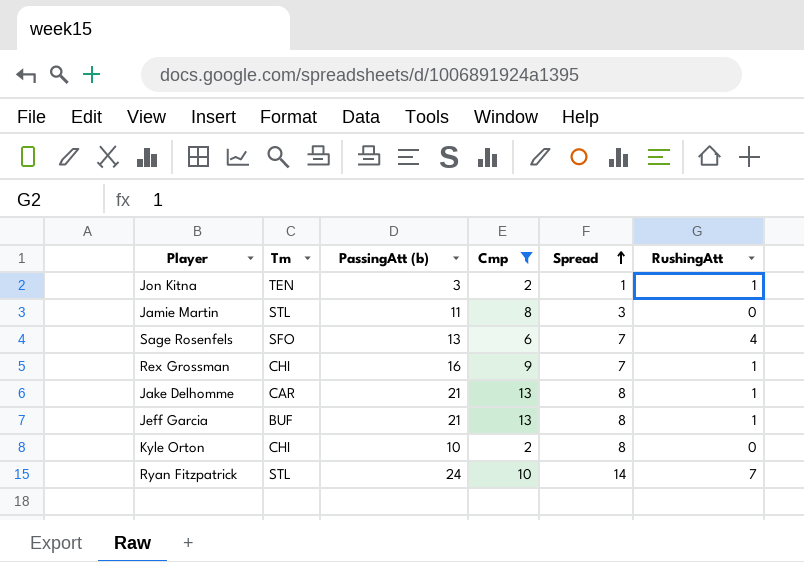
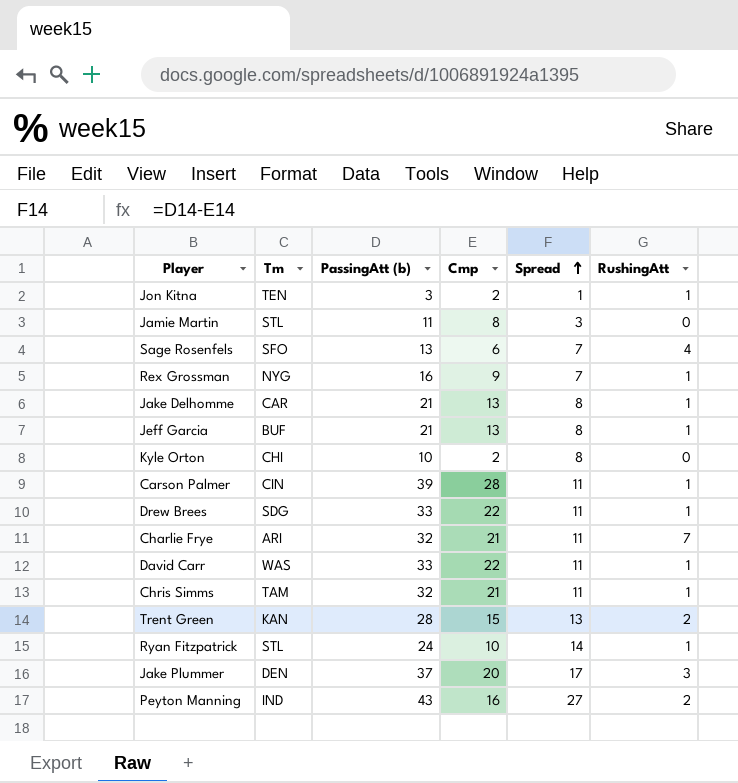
filter: Cmp <= 13 -> none
Rex Grossman | Tm: CHI -> NYG
Ryan Fitzpatrick | RushingAtt: 7 -> 1

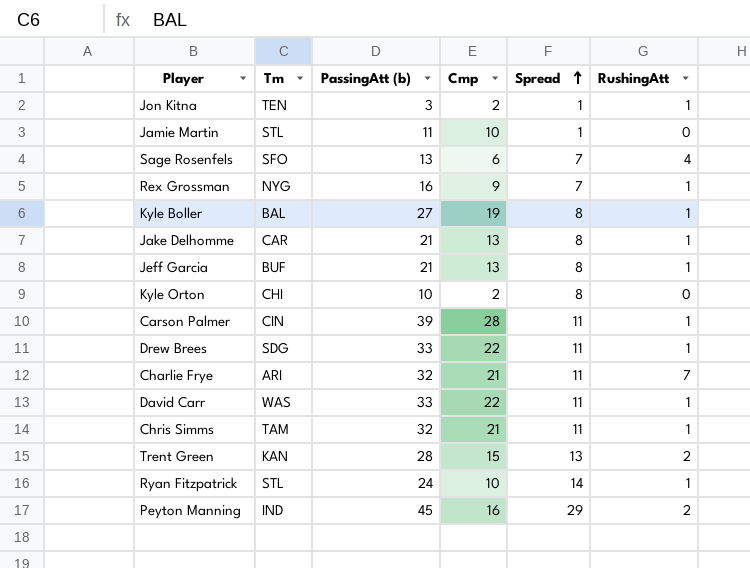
row Jake Plummer: DEN | 37 | 20 | 17 | 3 -> none
Jamie Martin | Cmp: 8 -> 10
Jamie Martin | Spread: 3 -> 1
row Kyle Boller: none -> BAL | 27 | 19 | 8 | 1
Peyton Manning | PassingAtt (b): 43 -> 45
Peyton Manning | Spread: 27 -> 29

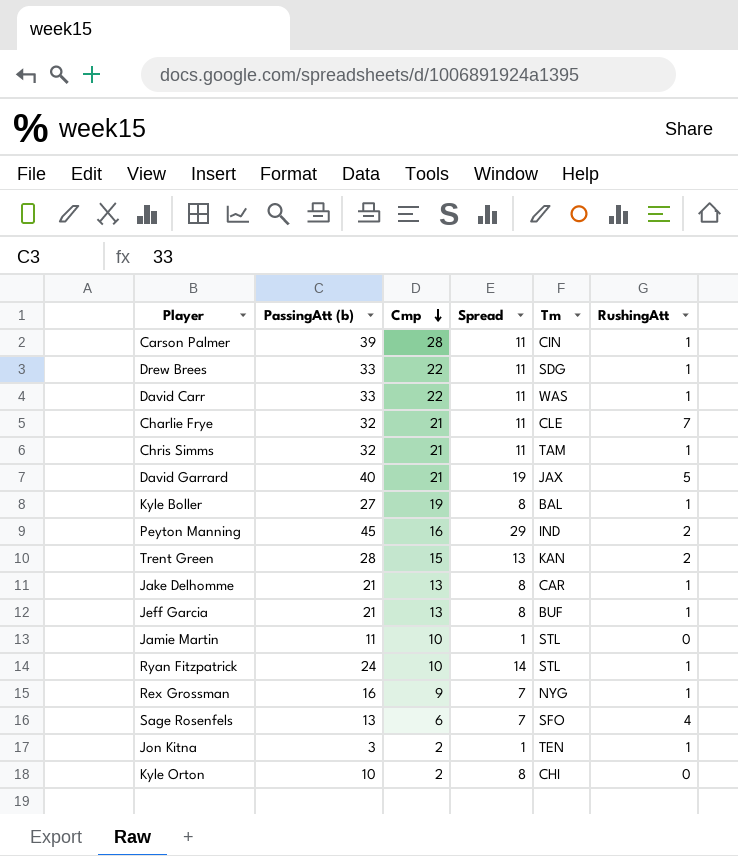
row order: Spread ascending -> Cmp descending
column Tm | position: 2 -> 5
Charlie Frye | Tm: ARI -> CLE
row David Garrard: none -> 40 | 21 | 19 | JAX | 5

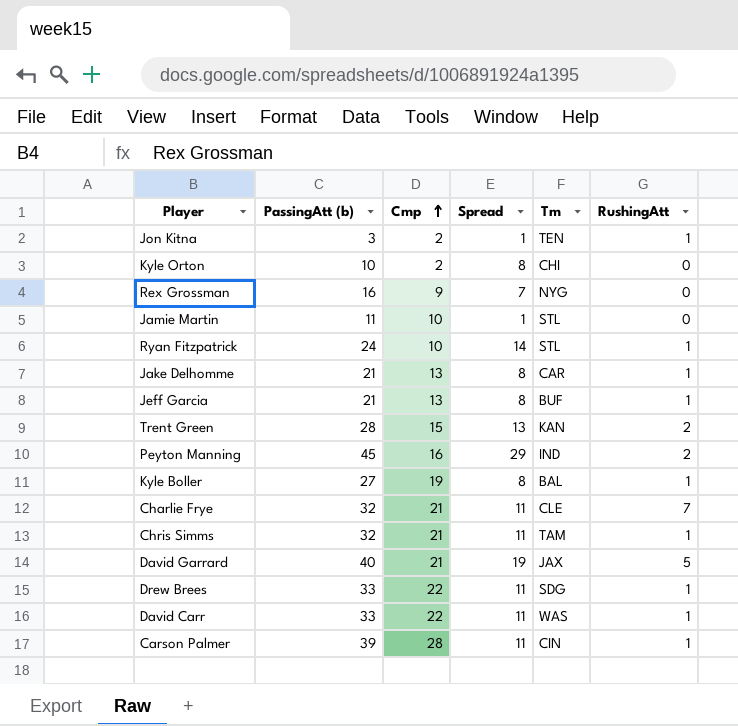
row order: Cmp descending -> Cmp ascending
row Sage Rosenfels: 13 | 6 | 7 | SFO | 4 -> none
Rex Grossman | RushingAtt: 1 -> 0

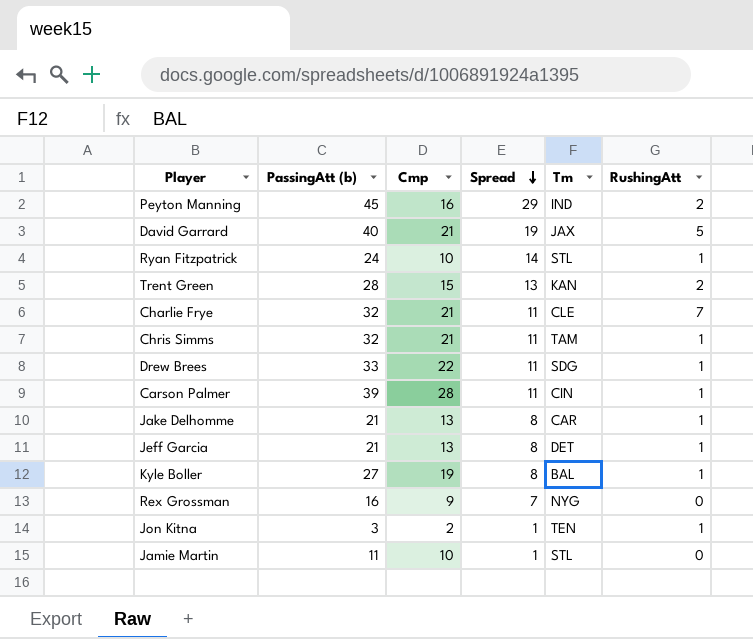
row order: Cmp ascending -> Spread descending
row Kyle Orton: 10 | 2 | 8 | CHI | 0 -> none
row David Carr: 33 | 22 | 11 | WAS | 1 -> none
Jeff Garcia | Tm: BUF -> DET

